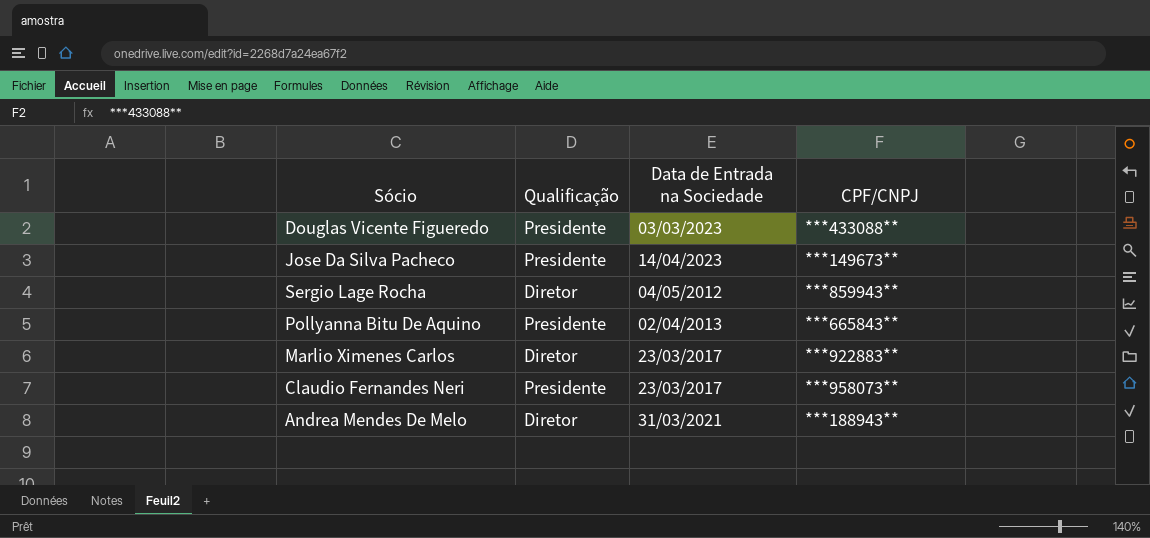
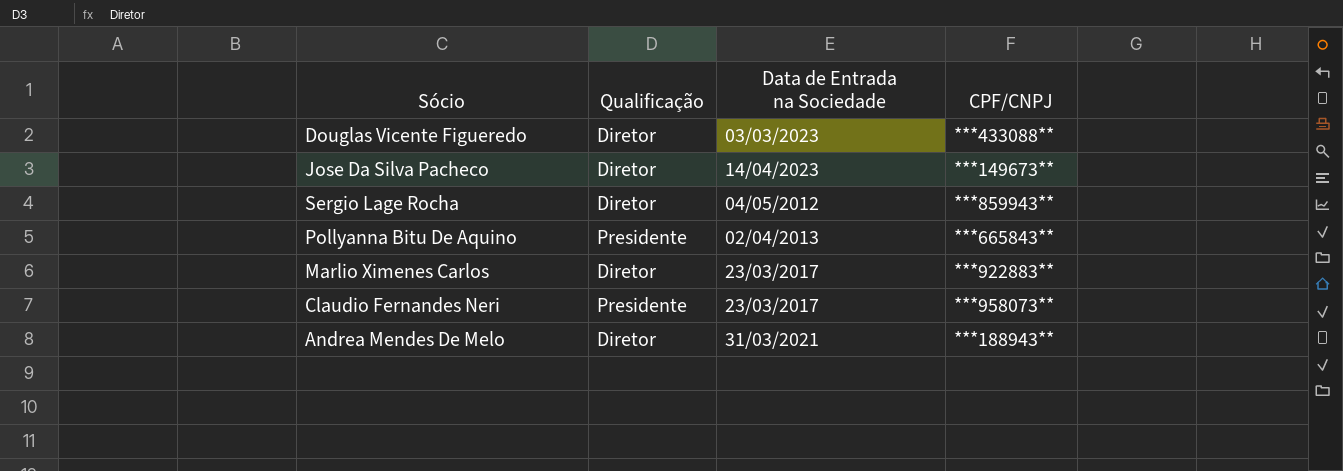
Douglas Vicente Figueredo | Qualificação: Presidente -> Diretor
Jose Da Silva Pacheco | Qualificação: Presidente -> Diretor

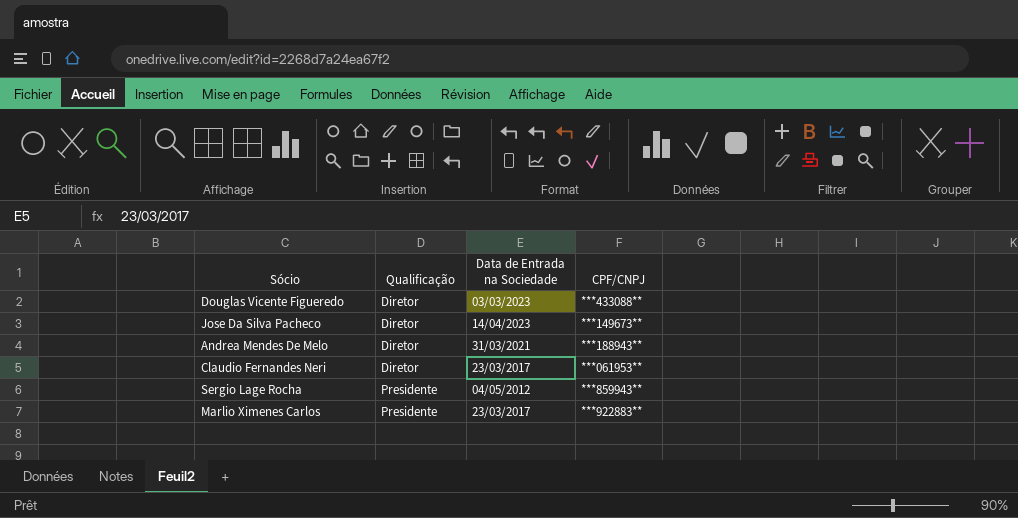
row order: none -> Qualificação ascending
row Pollyanna Bitu De Aquino: Presidente | 02/04/2013 | ***665843** -> none
Claudio Fernandes Neri | Qualificação: Presidente -> Diretor
Claudio Fernandes Neri | CPF/CNPJ: ***958073** -> ***061953**
Sergio Lage Rocha | Qualificação: Diretor -> Presidente
Marlio Ximenes Carlos | Qualificação: Diretor -> Presidente

